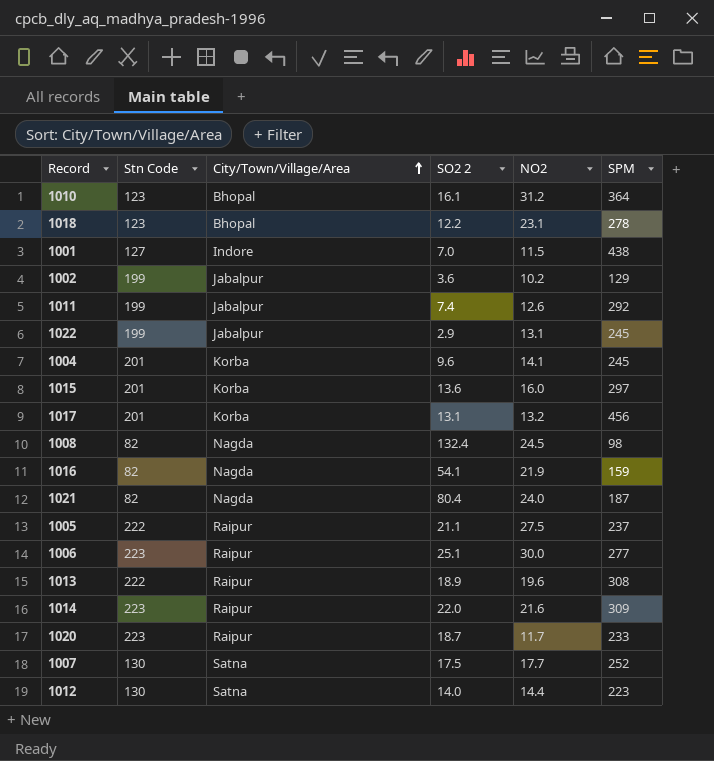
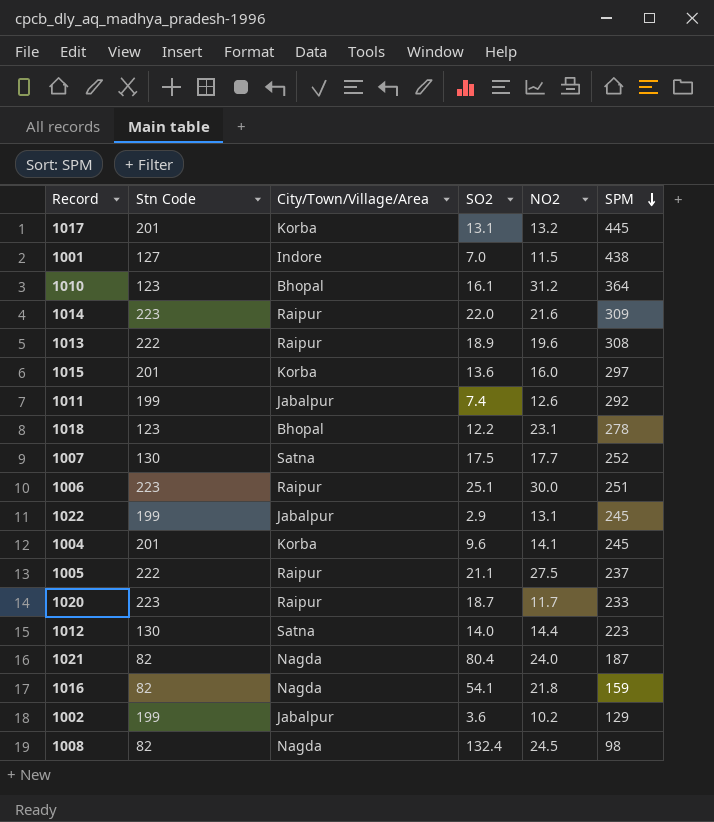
row order: City/Town/Village/Area ascending -> SPM descending
column name: SO2 2 -> SO2
1017 | SPM: 456 -> 445
1006 | SPM: 277 -> 251
1016 | NO2: 21.9 -> 21.8

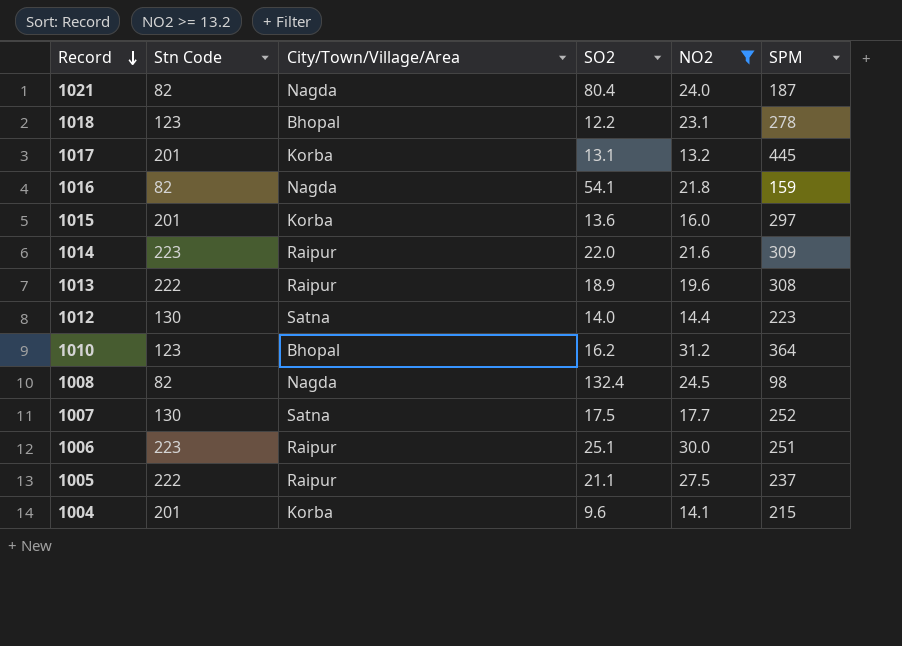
filter: none -> NO2 >= 13.2
row order: SPM descending -> Record descending
1010 | SO2: 16.1 -> 16.2
1004 | SPM: 245 -> 215

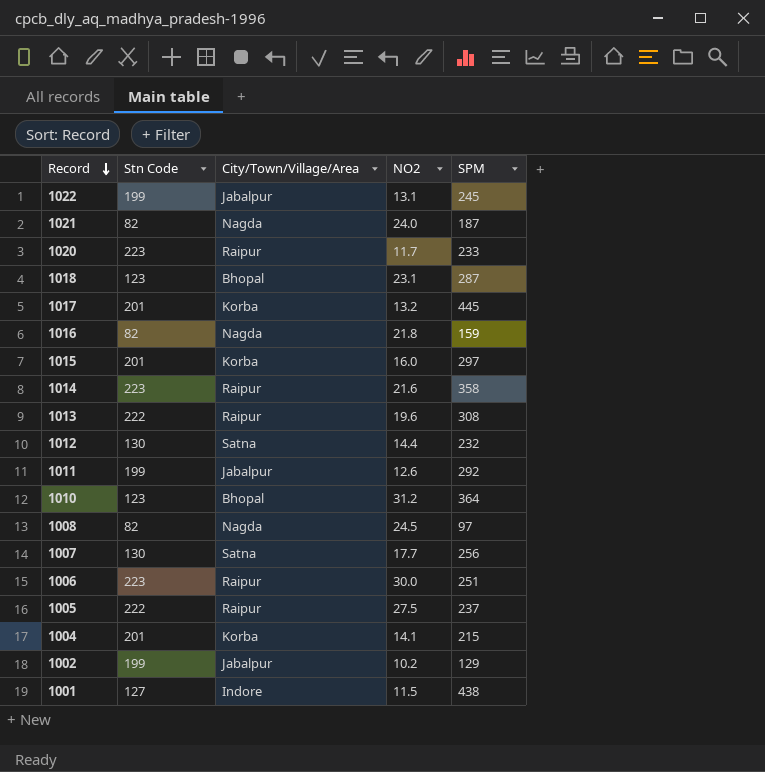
filter: NO2 >= 13.2 -> none
column SO2 | position: 4 -> none
1018 | SPM: 278 -> 287
1014 | SPM: 309 -> 358
1012 | SPM: 223 -> 232
1008 | SPM: 98 -> 97
1007 | SPM: 252 -> 256

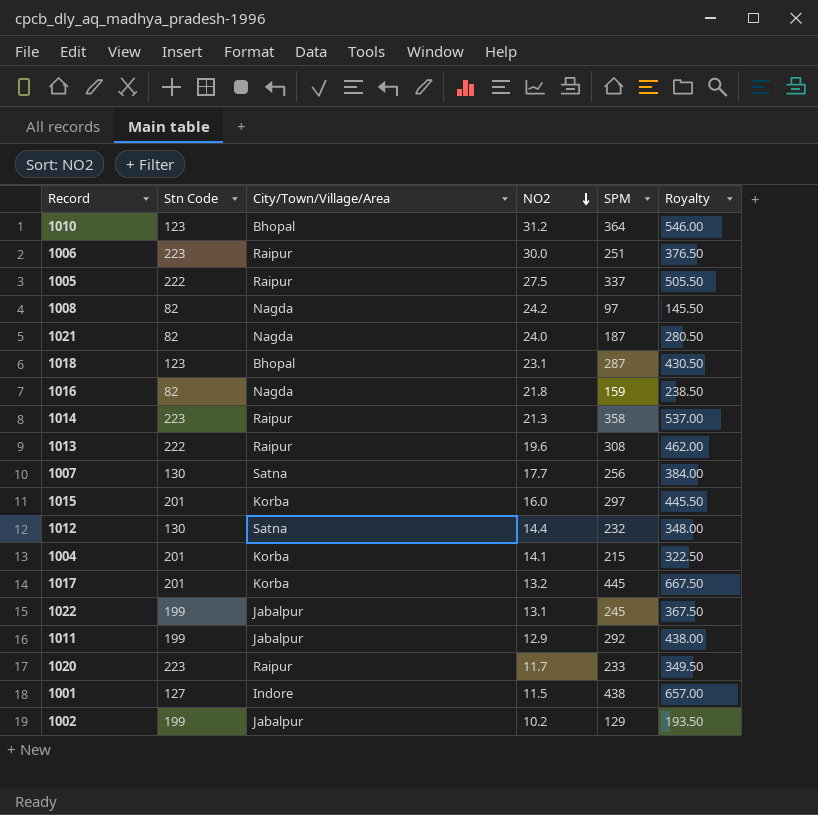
row order: Record descending -> NO2 descending
column Royalty | formula: none -> [SPM] * 1.5
1005 | SPM: 237 -> 337
1008 | NO2: 24.5 -> 24.2
1014 | NO2: 21.6 -> 21.3
1011 | NO2: 12.6 -> 12.9

